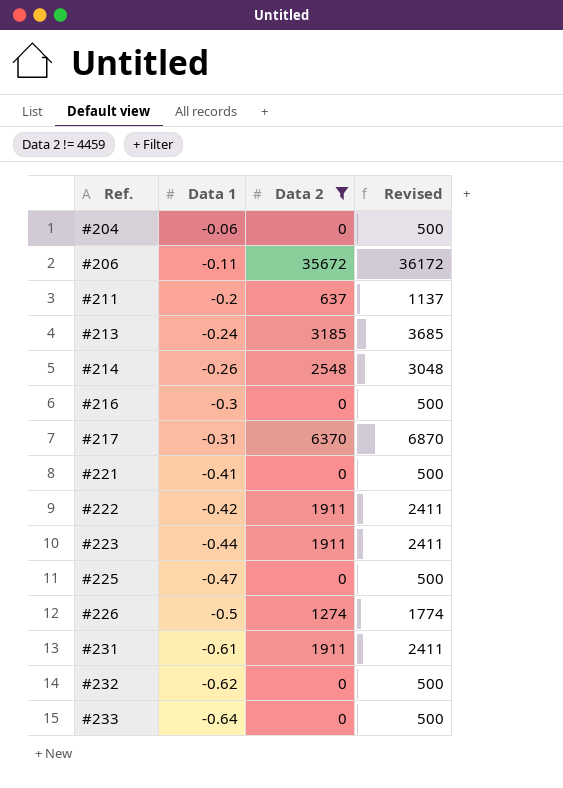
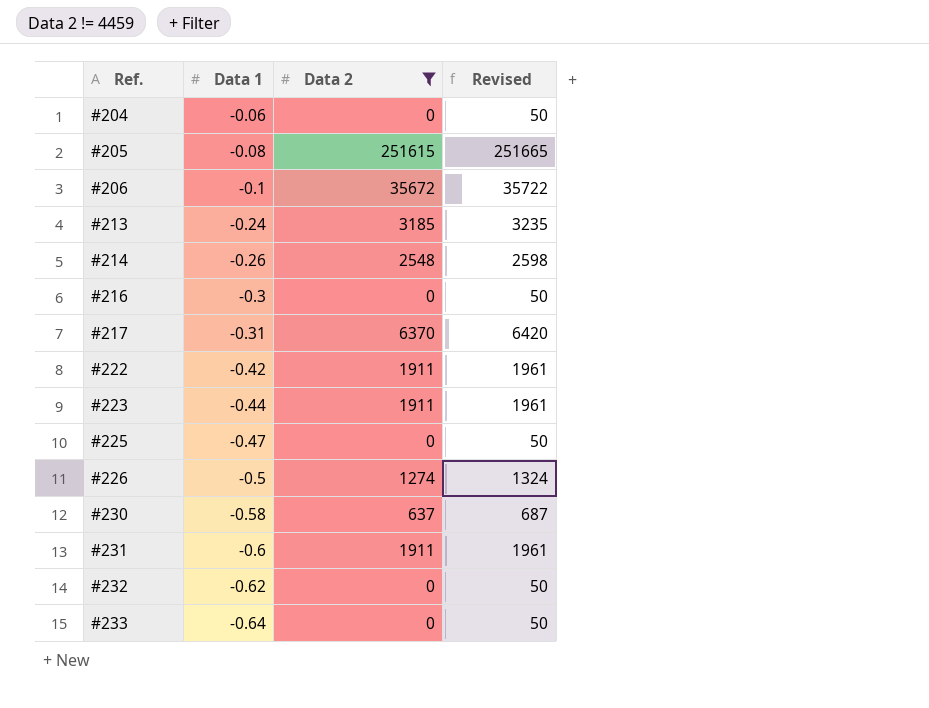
column Revised | formula: [Data 2] + 500 -> [Data 2] + 50
row #211: -0.2 | 637 | 1137 -> none
row #221: -0.41 | 0 | 500 -> none
row #205: none -> -0.08 | 251615 | 251665
#206 | Data 1: -0.11 -> -0.1
row #230: none -> -0.58 | 637 | 687
#231 | Data 1: -0.61 -> -0.6

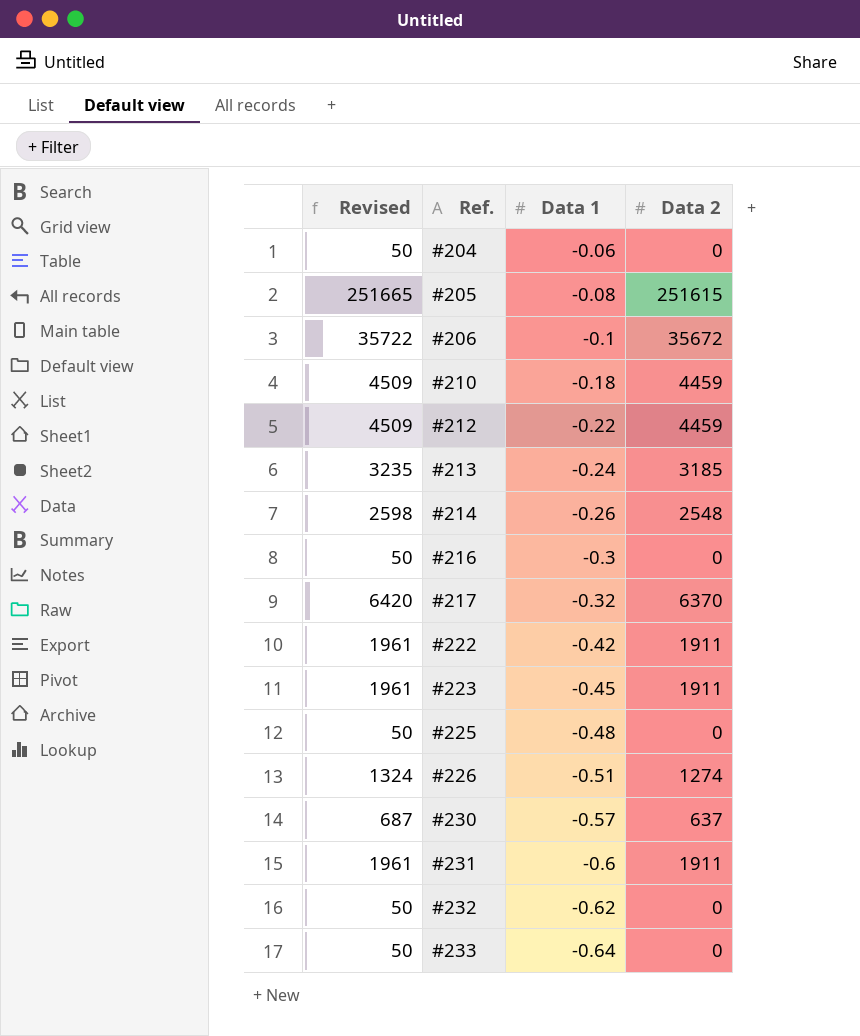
filter: Data 2 != 4459 -> none
column Revised | position: 4 -> 1
#217 | Data 1: -0.31 -> -0.32
#223 | Data 1: -0.44 -> -0.45
#225 | Data 1: -0.47 -> -0.48
#226 | Data 1: -0.5 -> -0.51
#230 | Data 1: -0.58 -> -0.57

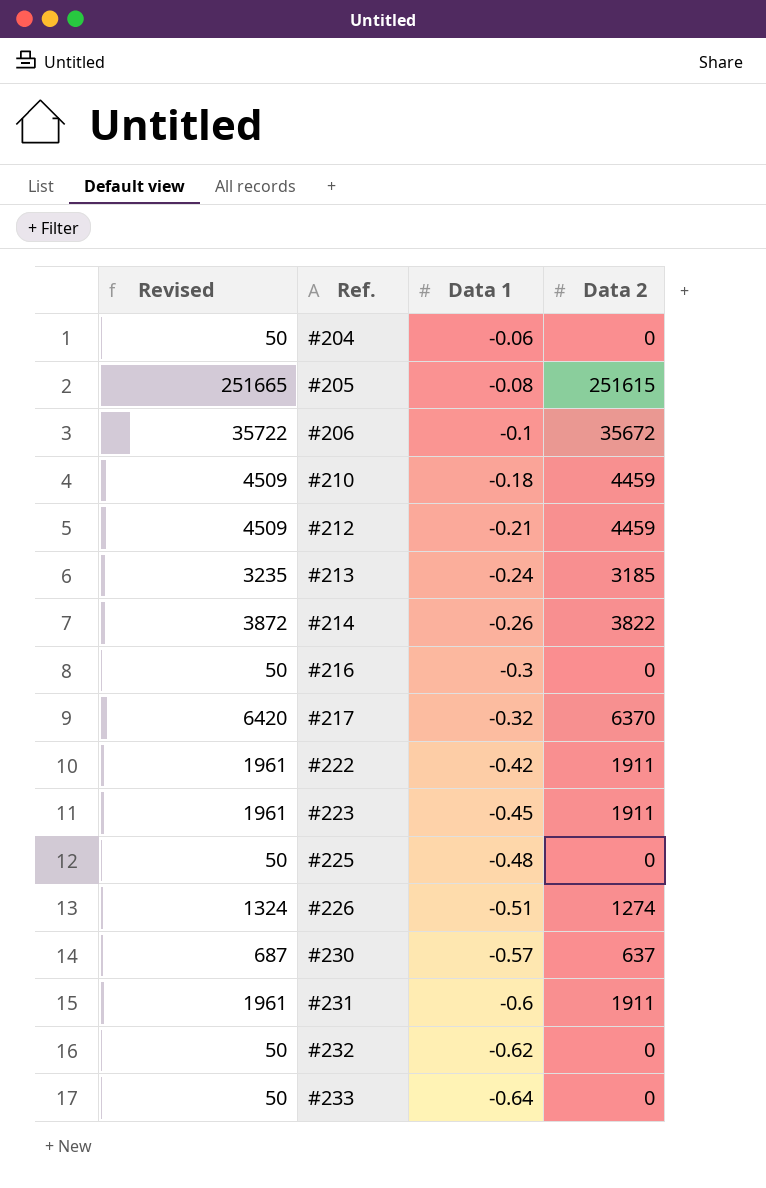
#212 | Data 1: -0.22 -> -0.21
#214 | Revised: 2598 -> 3872
#214 | Data 2: 2548 -> 3822

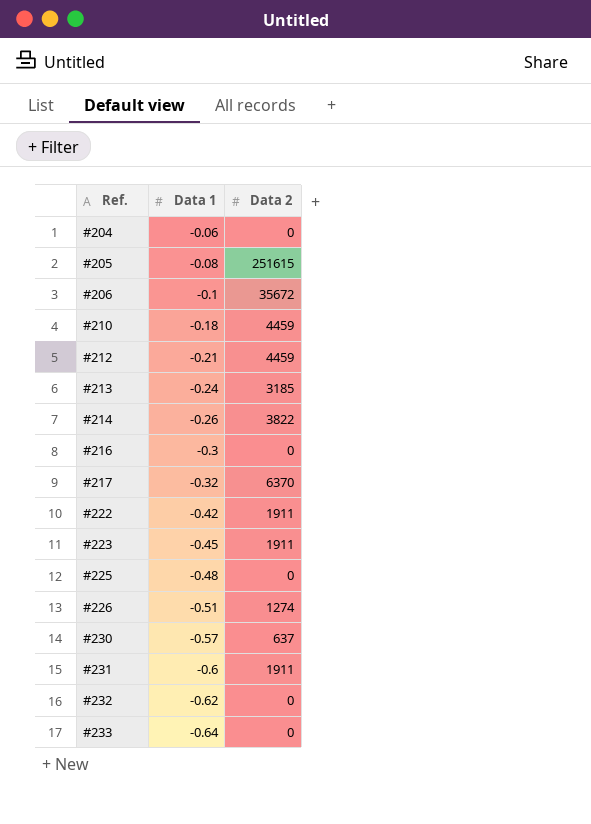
column Revised | formula: [Data 2] + 50 -> none

